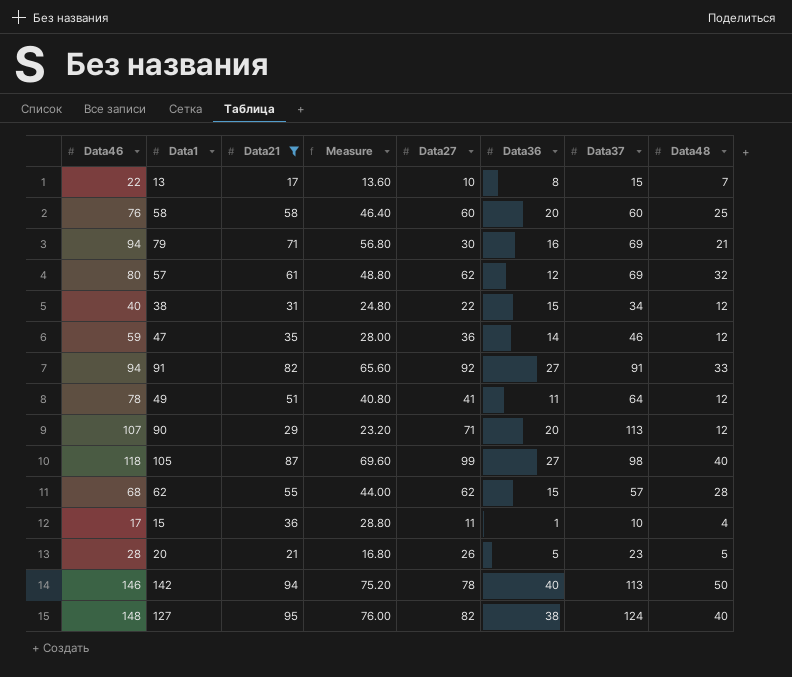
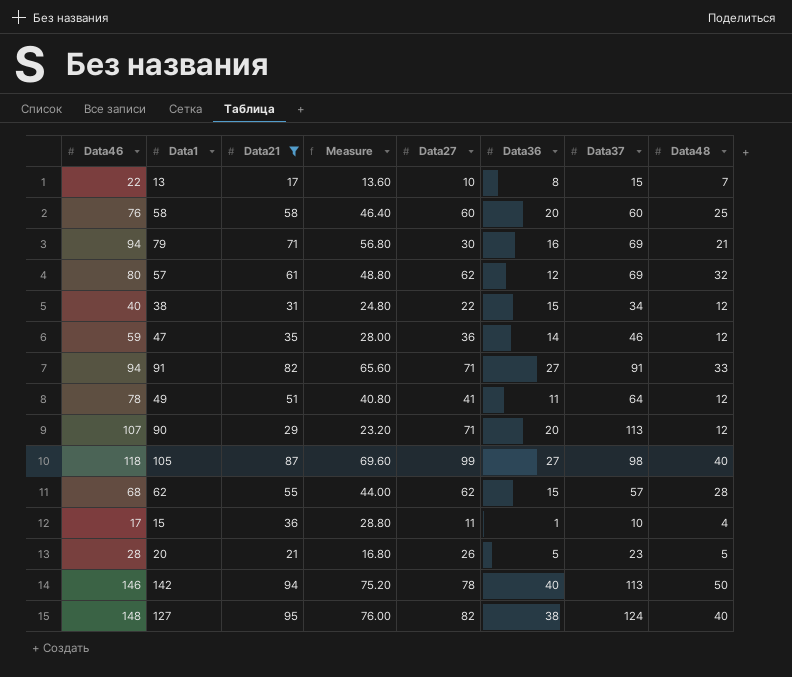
91 | Data27: 92 -> 71

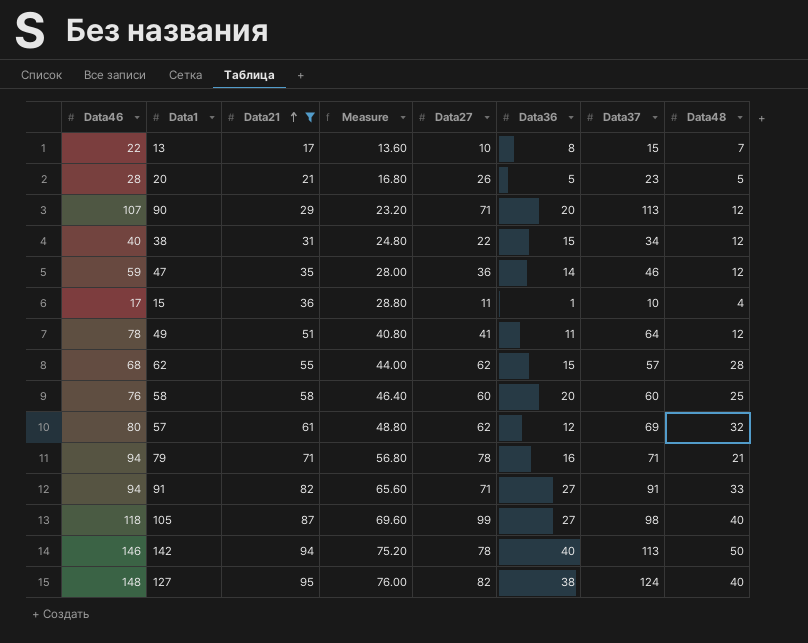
row order: none -> Data21 ascending
79 | Data27: 30 -> 78
79 | Data37: 69 -> 71

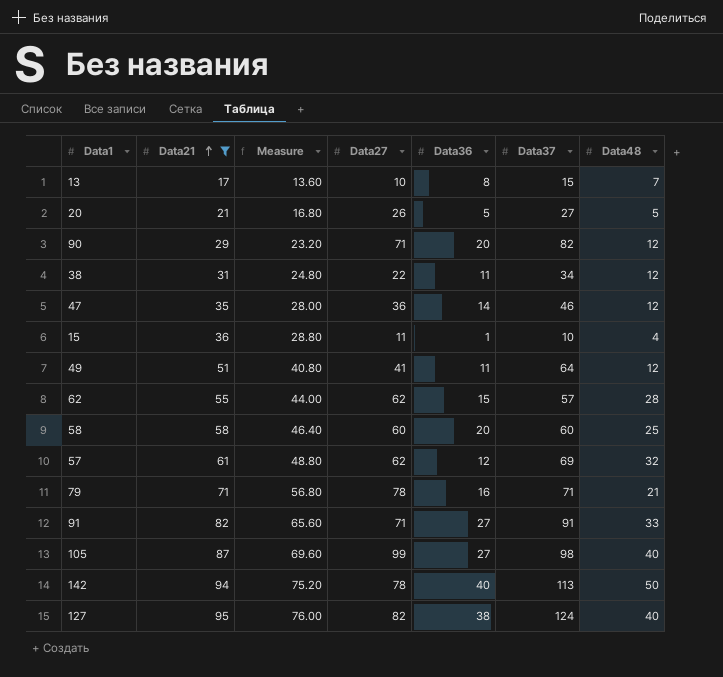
column Data46 | position: 1 -> none
20 | Data37: 23 -> 27
90 | Data37: 113 -> 82
38 | Data36: 15 -> 11

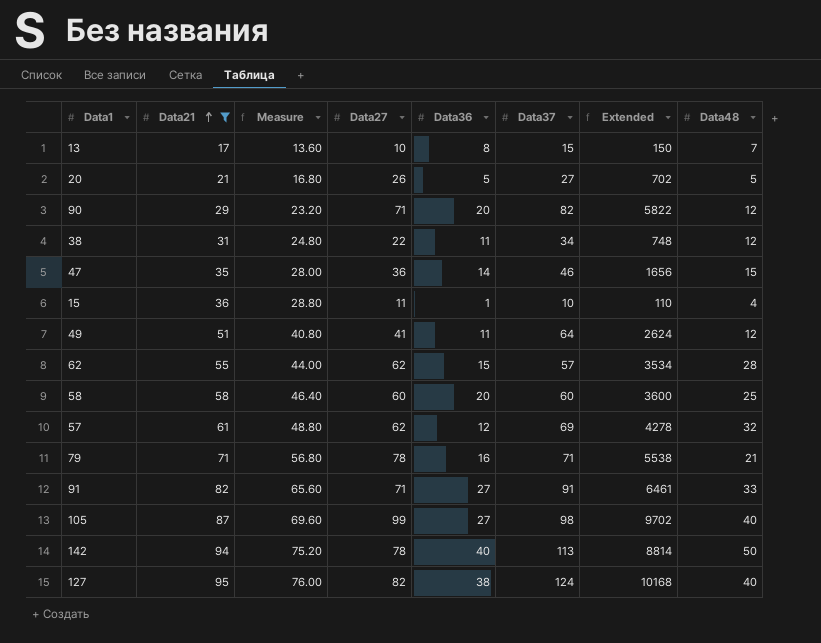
column Extended | formula: none -> [Data27] * [Data37]
47 | Data48: 12 -> 15

